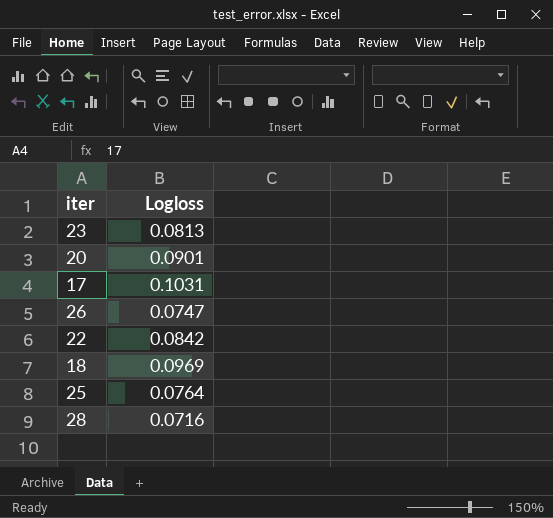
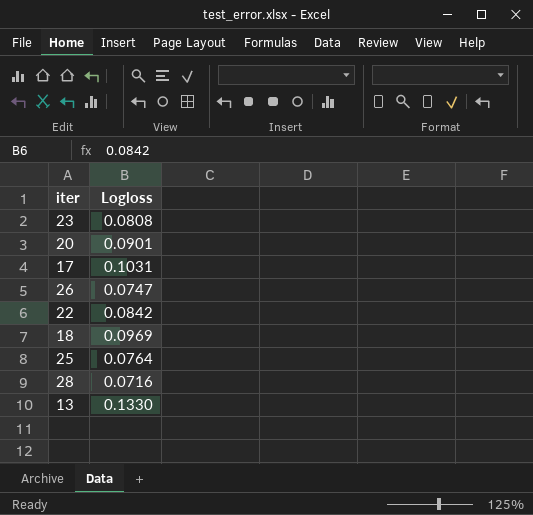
23 | Logloss: 0.0813 -> 0.0808
row 13: none -> 0.1330

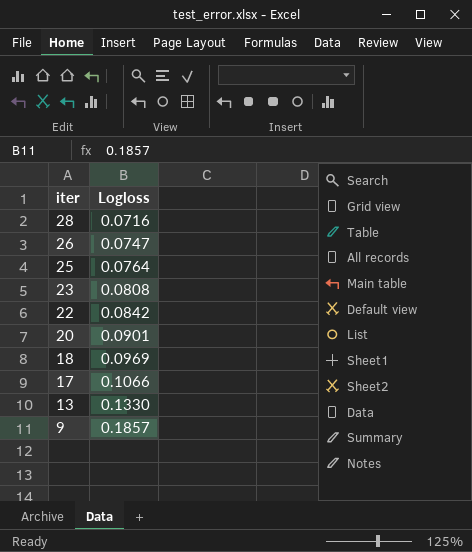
row order: none -> iter descending
17 | Logloss: 0.1031 -> 0.1066
row 9: none -> 0.1857

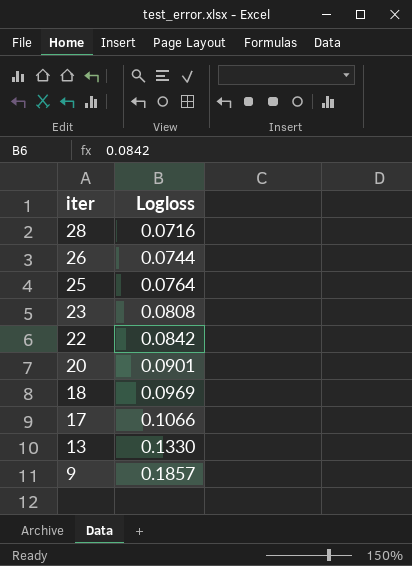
26 | Logloss: 0.0747 -> 0.0744

